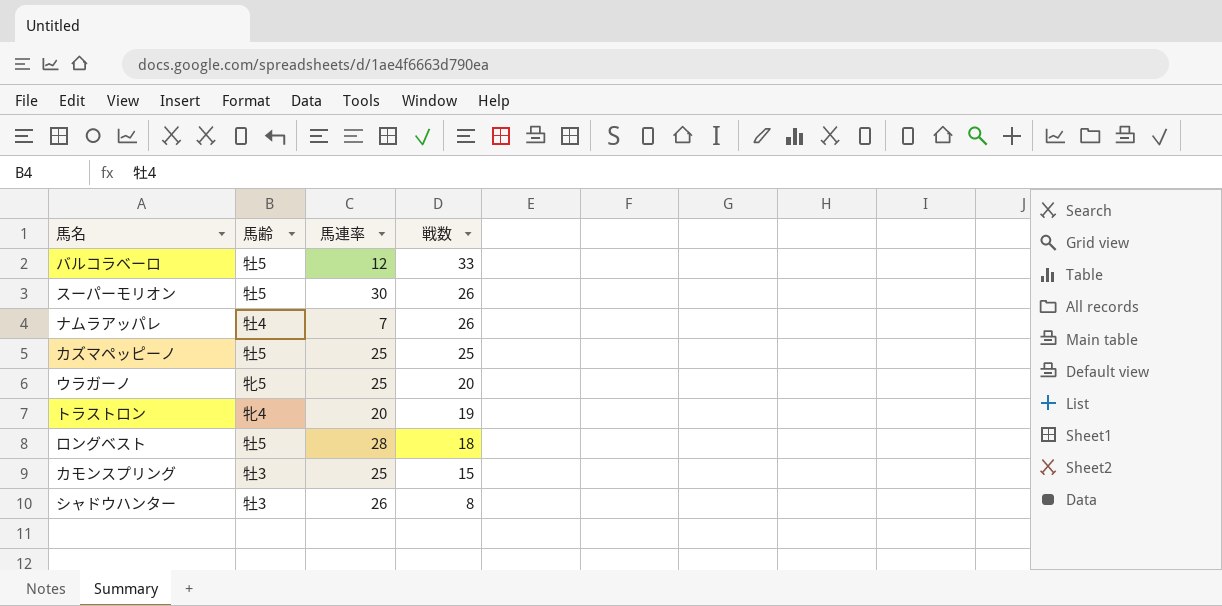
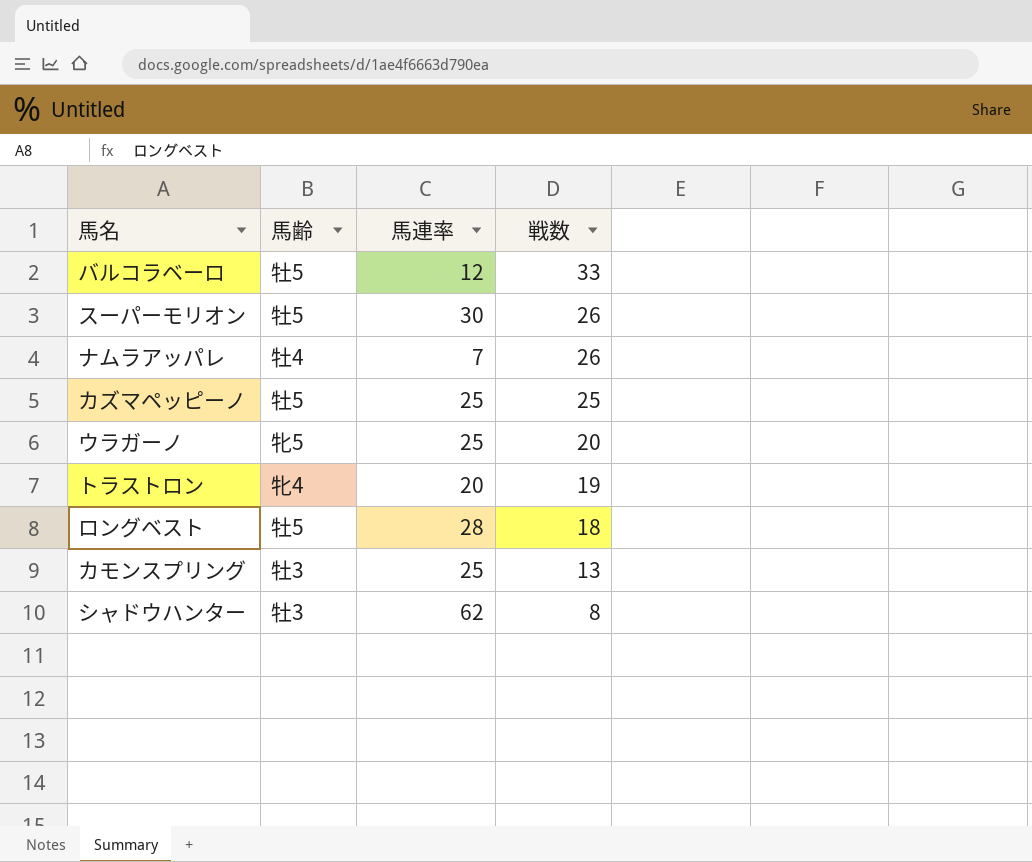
カモンスプリング | 戦数: 15 -> 13
シャドウハンター | 馬連率: 26 -> 62

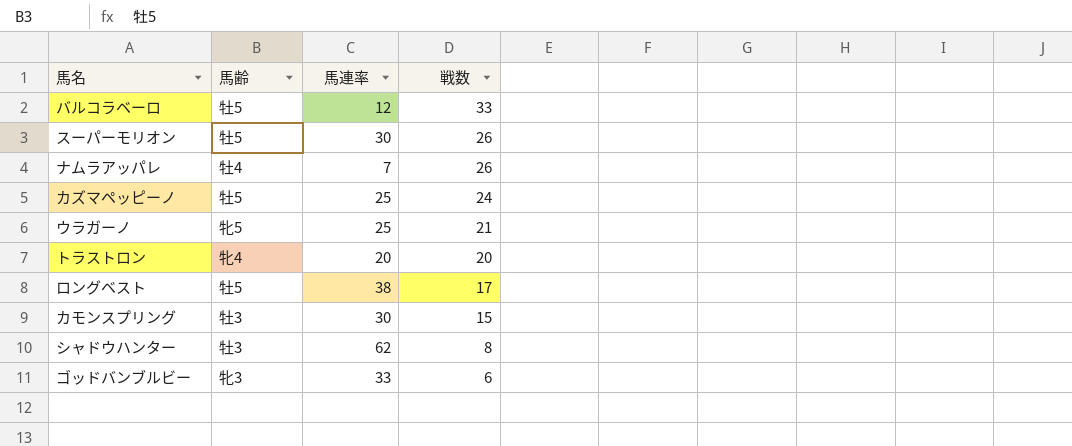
カズマペッピーノ | 戦数: 25 -> 24
ウラガーノ | 戦数: 20 -> 21
トラストロン | 戦数: 19 -> 20
ロングベスト | 馬連率: 28 -> 38
ロングベスト | 戦数: 18 -> 17
カモンスプリング | 馬連率: 25 -> 30
カモンスプリング | 戦数: 13 -> 15
row ゴッドバンブルビー: none -> 牝3 | 33 | 6

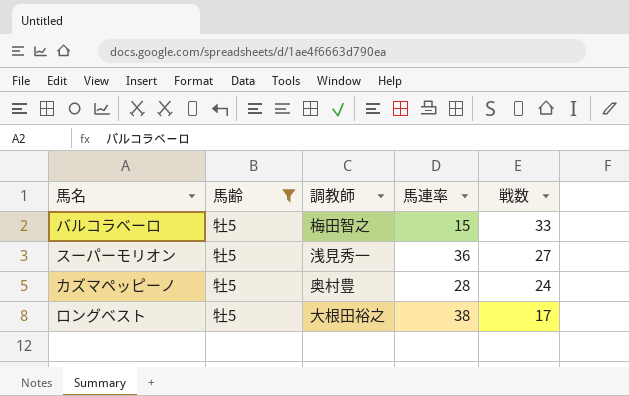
filter: none -> 馬齢 = 牡5
column 調教師 | position: none -> 3
バルコラベーロ | 馬連率: 12 -> 15
スーパーモリオン | 馬連率: 30 -> 36
スーパーモリオン | 戦数: 26 -> 27
カズマペッピーノ | 馬連率: 25 -> 28

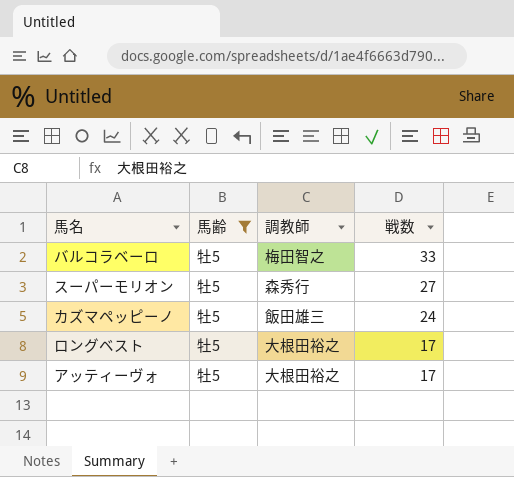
column 馬連率 | position: 4 -> none
スーパーモリオン | 調教師: 浅見秀一 -> 森秀行
カズマペッピーノ | 調教師: 奥村豊 -> 飯田雄三
row アッティーヴォ: none -> 牡5 | 大根田裕之 | 17

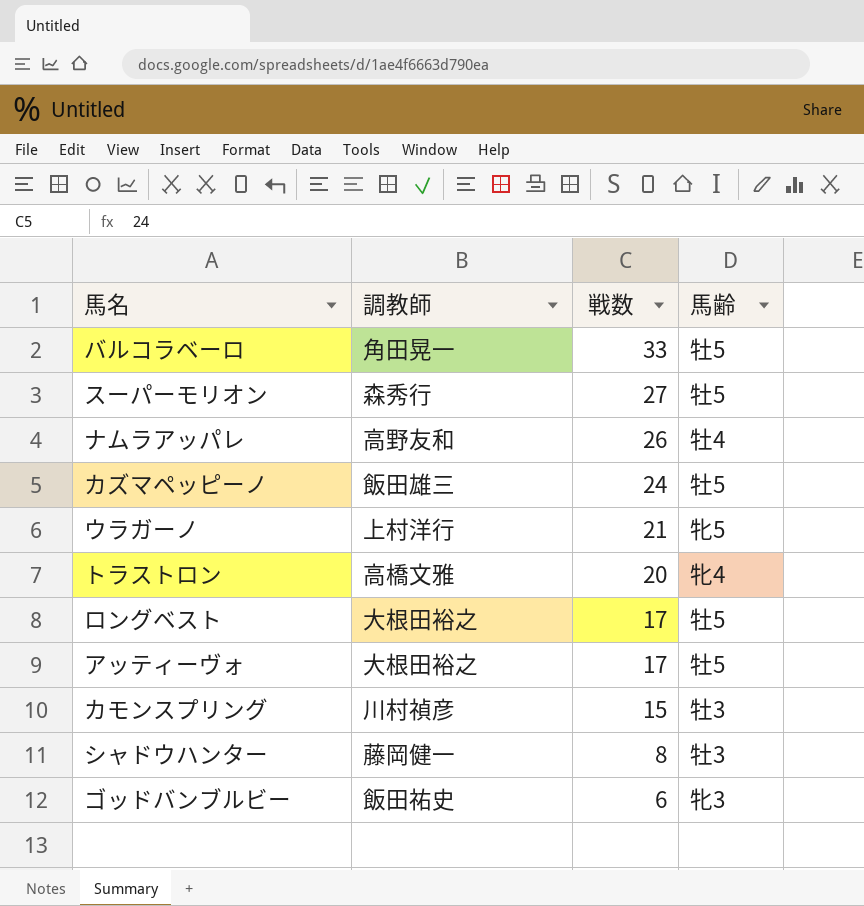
filter: 馬齢 = 牡5 -> none
column 馬齢 | position: 2 -> 4
バルコラベーロ | 調教師: 梅田智之 -> 角田晃一

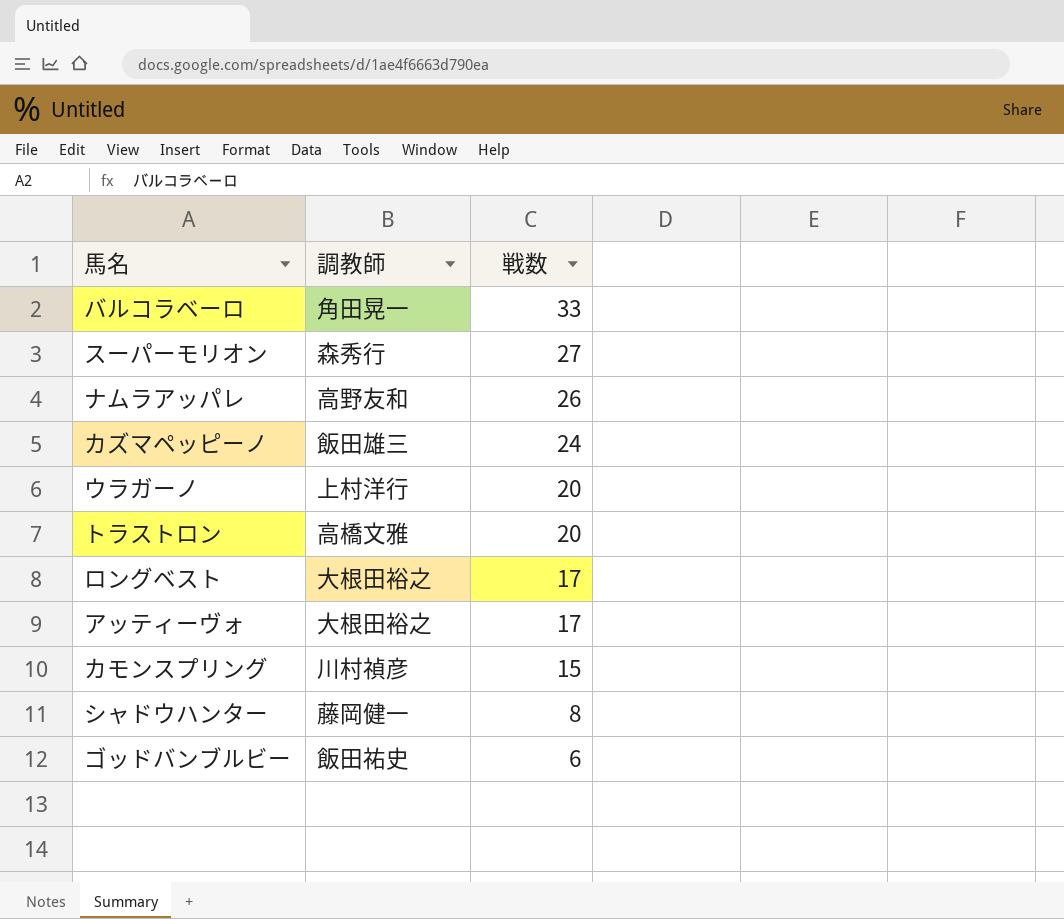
column 馬齢 | position: 4 -> none
ウラガーノ | 戦数: 21 -> 20

